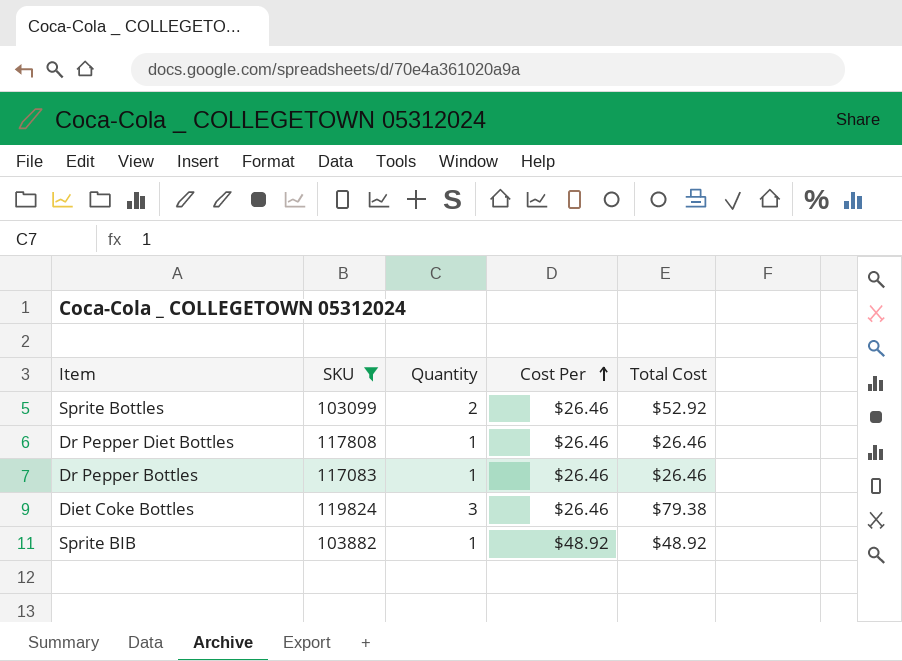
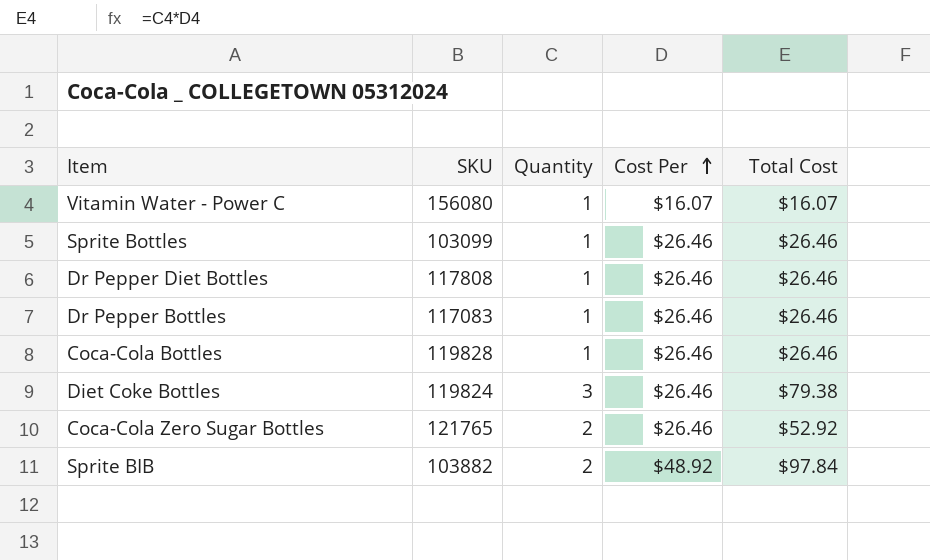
filter: SKU <= 119824 -> none
Sprite Bottles | Quantity: 2 -> 1
Sprite Bottles | Total Cost: $52.92 -> $26.46
Sprite BIB | Quantity: 1 -> 2
Sprite BIB | Total Cost: $48.92 -> $97.84

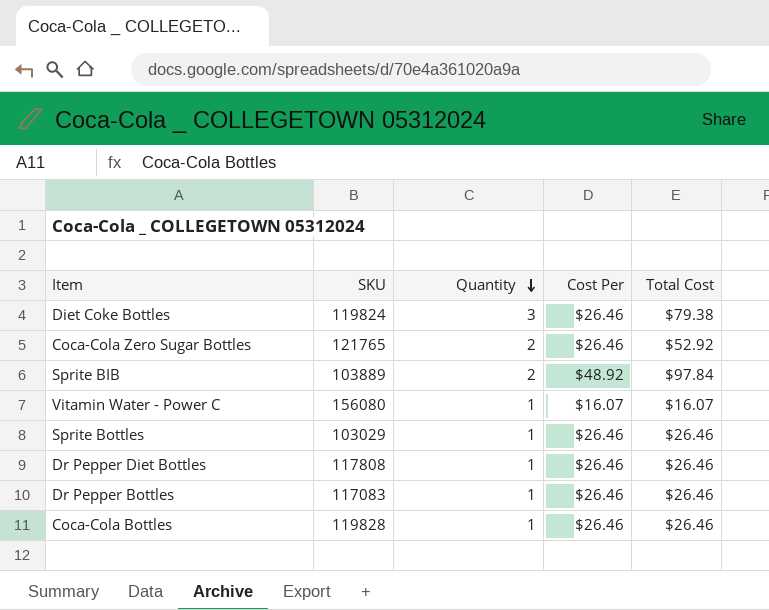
row order: Cost Per ascending -> Quantity descending
Sprite BIB | SKU: 103882 -> 103889
Sprite Bottles | SKU: 103099 -> 103029

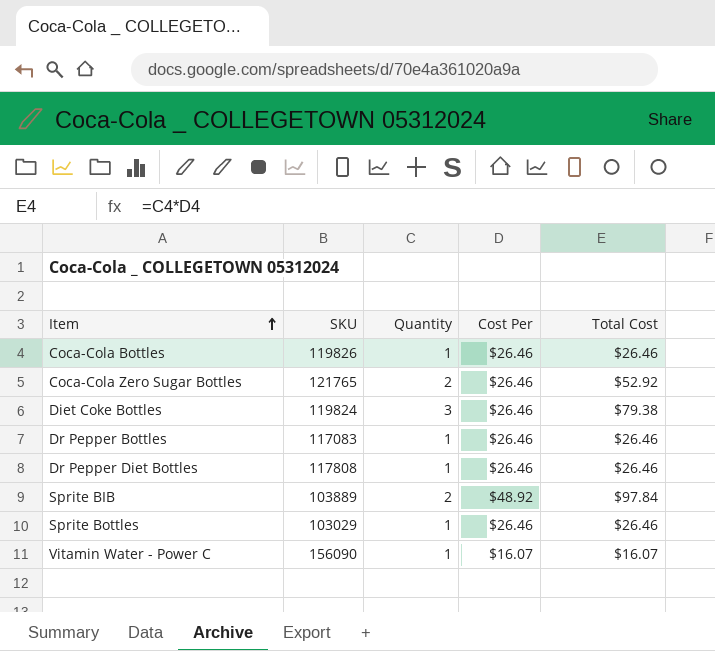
row order: Quantity descending -> Item ascending
Coca-Cola Bottles | SKU: 119828 -> 119826
Vitamin Water - Power C | SKU: 156080 -> 156090

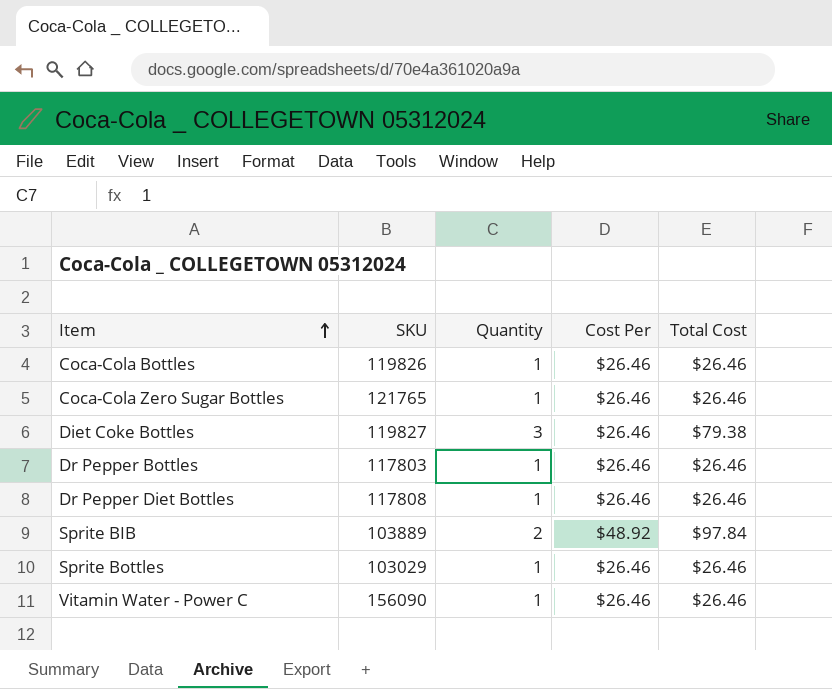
Coca-Cola Zero Sugar Bottles | Quantity: 2 -> 1
Coca-Cola Zero Sugar Bottles | Total Cost: $52.92 -> $26.46
Diet Coke Bottles | SKU: 119824 -> 119827
Dr Pepper Bottles | SKU: 117083 -> 117803
Vitamin Water - Power C | Cost Per: $16.07 -> $26.46
Vitamin Water - Power C | Total Cost: $16.07 -> $26.46

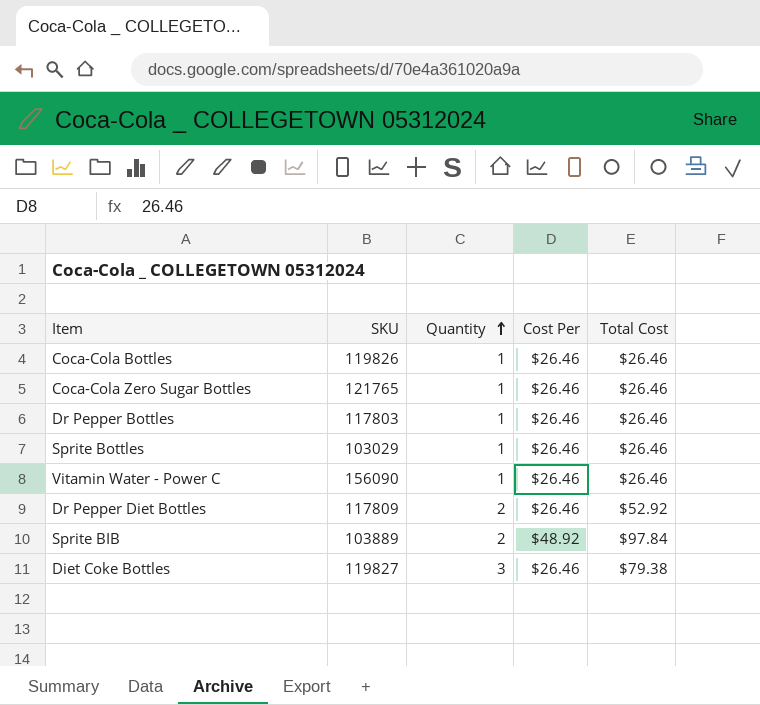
row order: Item ascending -> Quantity ascending
Dr Pepper Diet Bottles | SKU: 117808 -> 117809
Dr Pepper Diet Bottles | Quantity: 1 -> 2
Dr Pepper Diet Bottles | Total Cost: $26.46 -> $52.92

